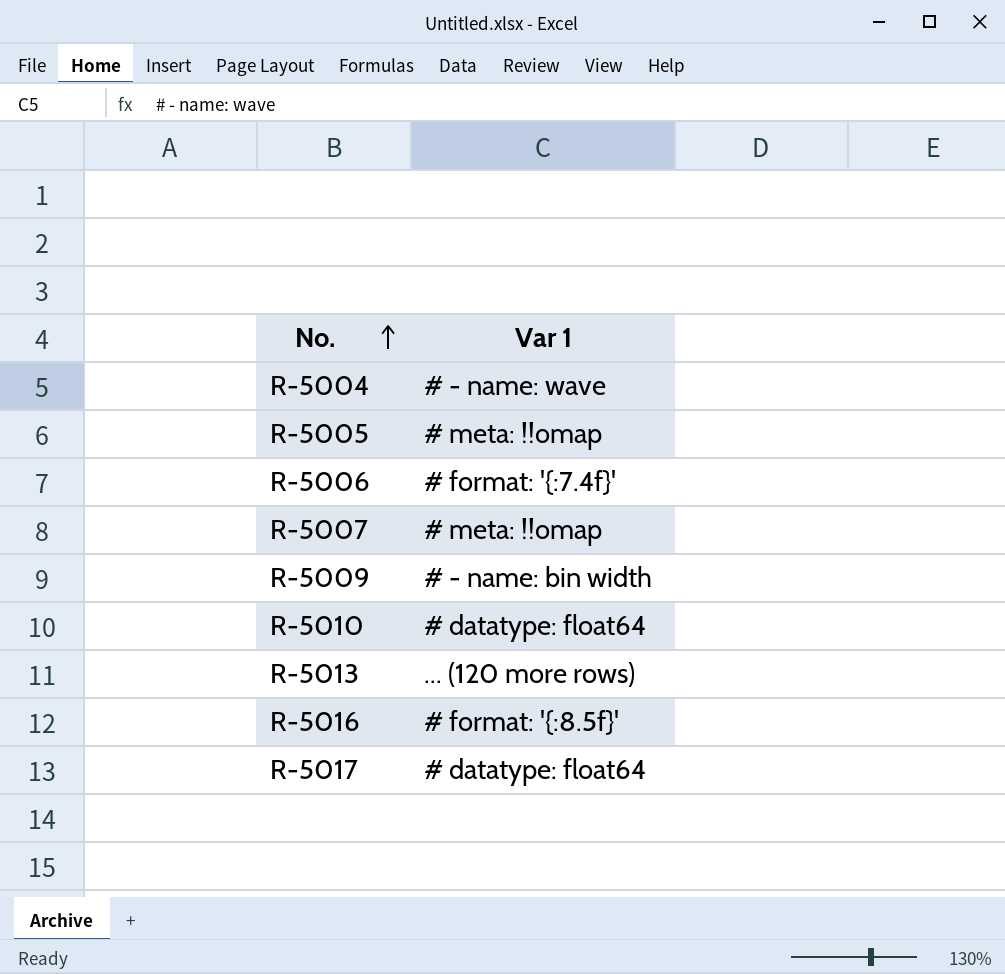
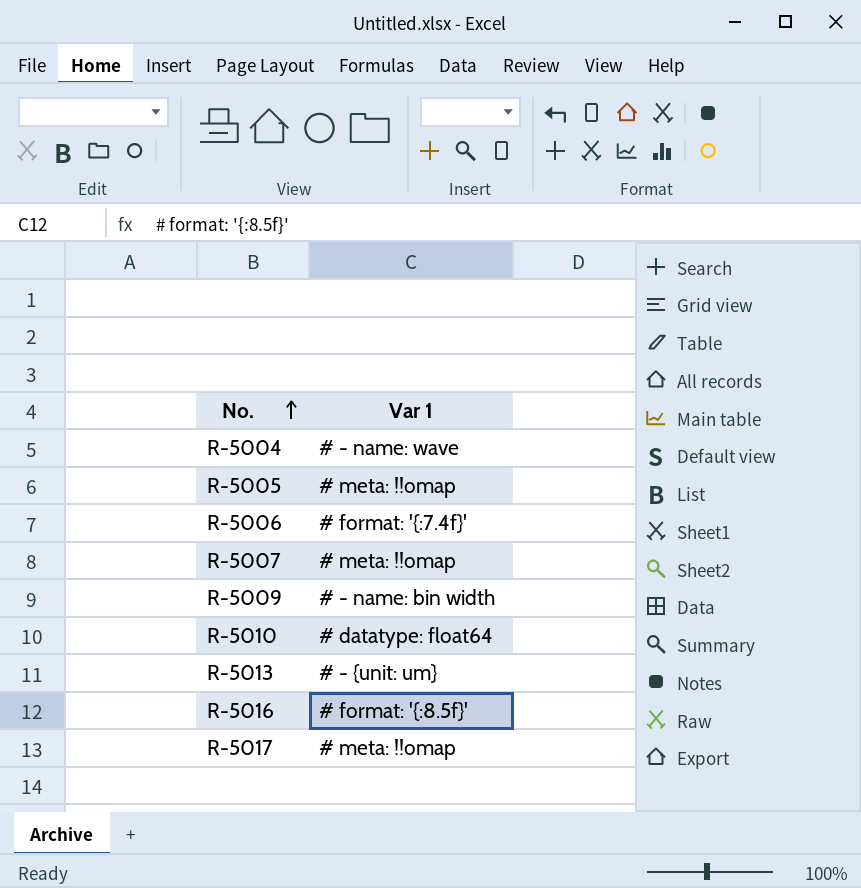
R-5013 | Var 1: ... (120 more rows) -> # - {unit: um}
R-5017 | Var 1: # datatype: float64 -> # meta: !!omap

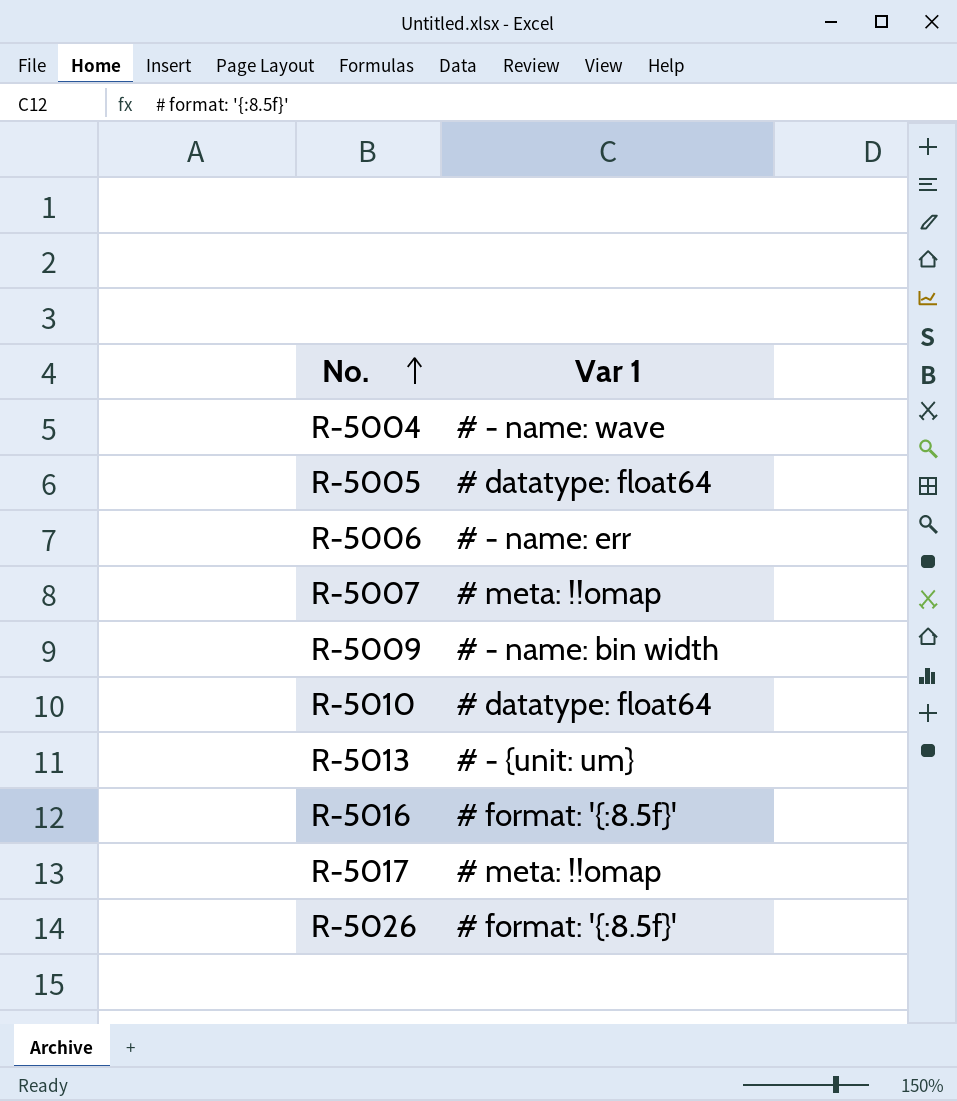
R-5005 | Var 1: # meta: !!omap -> # datatype: float64
R-5006 | Var 1: # format: '{:7.4f}' -> # - name: err
row R-5026: none -> # format: '{:8.5f}'

